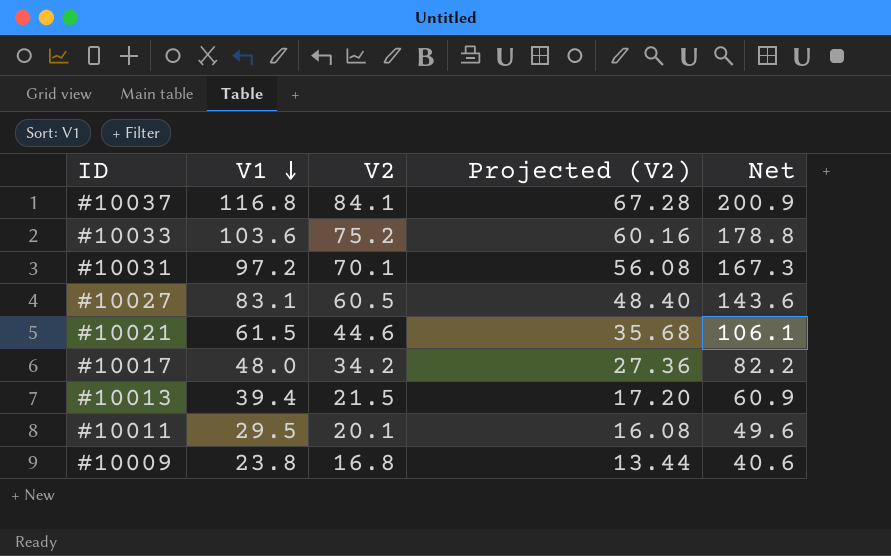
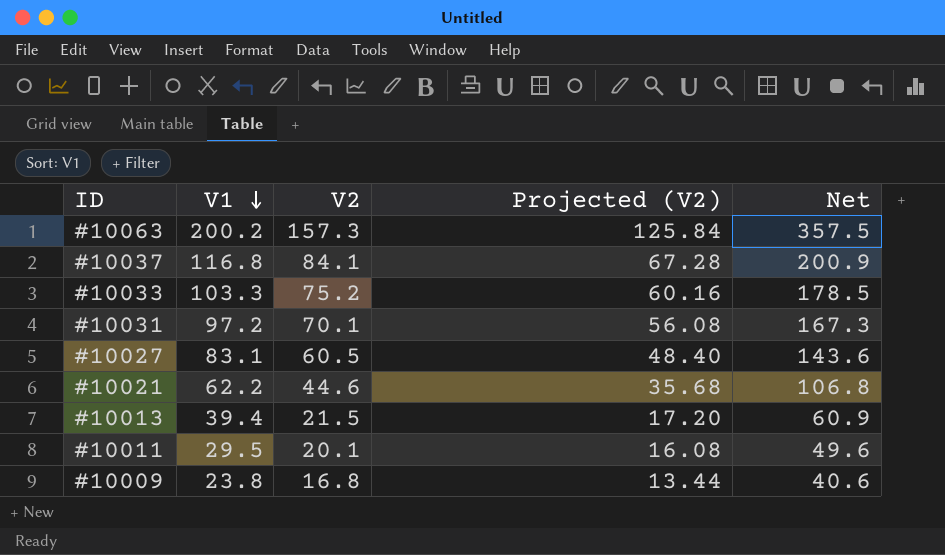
row #10017: 48.0 | 34.2 | 27.36 | 82.2 -> none
row #10063: none -> 200.2 | 157.3 | 125.84 | 357.5
#10033 | V1: 103.6 -> 103.3
#10033 | Net: 178.8 -> 178.5
#10021 | V1: 61.5 -> 62.2
#10021 | Net: 106.1 -> 106.8

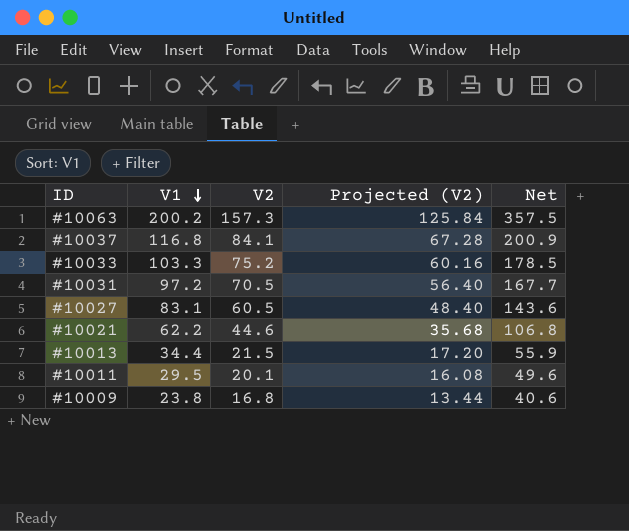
#10031 | V2: 70.1 -> 70.5
#10031 | Projected (V2): 56.08 -> 56.40
#10031 | Net: 167.3 -> 167.7
#10013 | V1: 39.4 -> 34.4
#10013 | Net: 60.9 -> 55.9

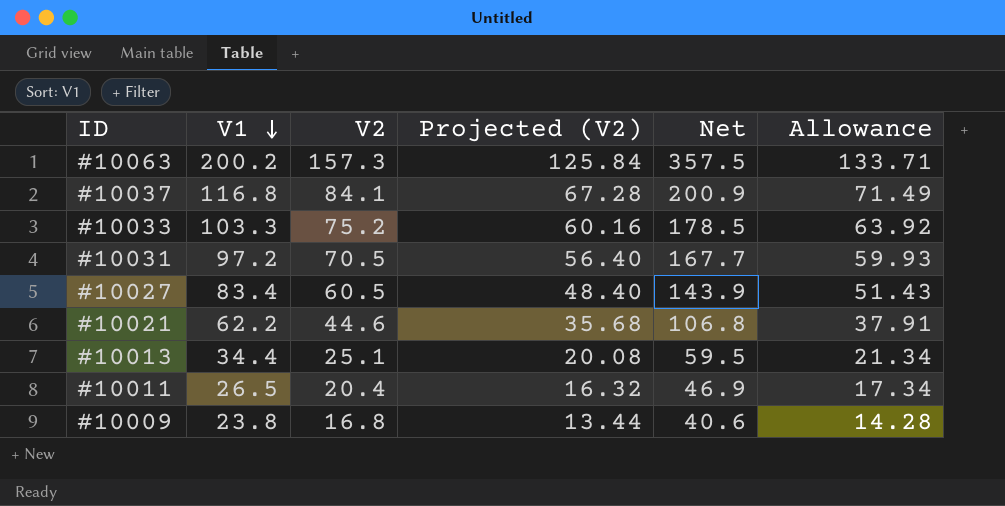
column Allowance | formula: none -> [V2] * 0.85
#10027 | V1: 83.1 -> 83.4
#10027 | Net: 143.6 -> 143.9
#10013 | V2: 21.5 -> 25.1
#10013 | Projected (V2): 17.20 -> 20.08
#10013 | Net: 55.9 -> 59.5
#10011 | V1: 29.5 -> 26.5
#10011 | V2: 20.1 -> 20.4
#10011 | Projected (V2): 16.08 -> 16.32
#10011 | Net: 49.6 -> 46.9

